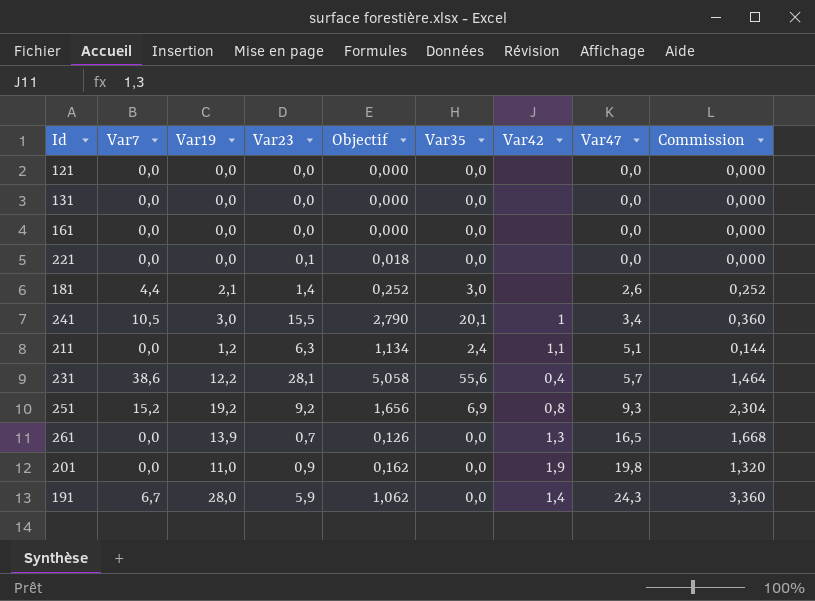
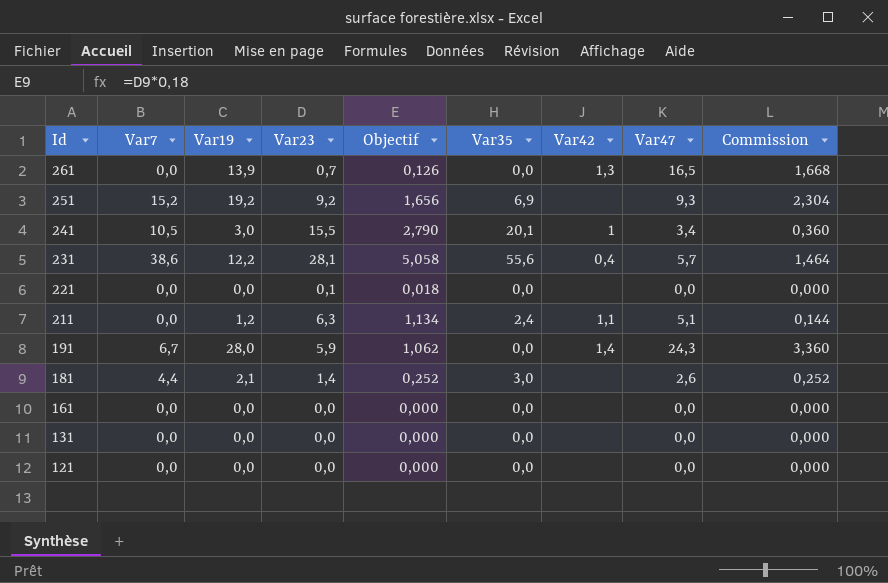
row order: Var47 ascending -> Id descending
row 201: 0,0 | 11,0 | 0,9 | 0,162 | 0,0 | 1,9 | 19,8 | 1,320 -> none
251 | Var42: 0,8 -> none

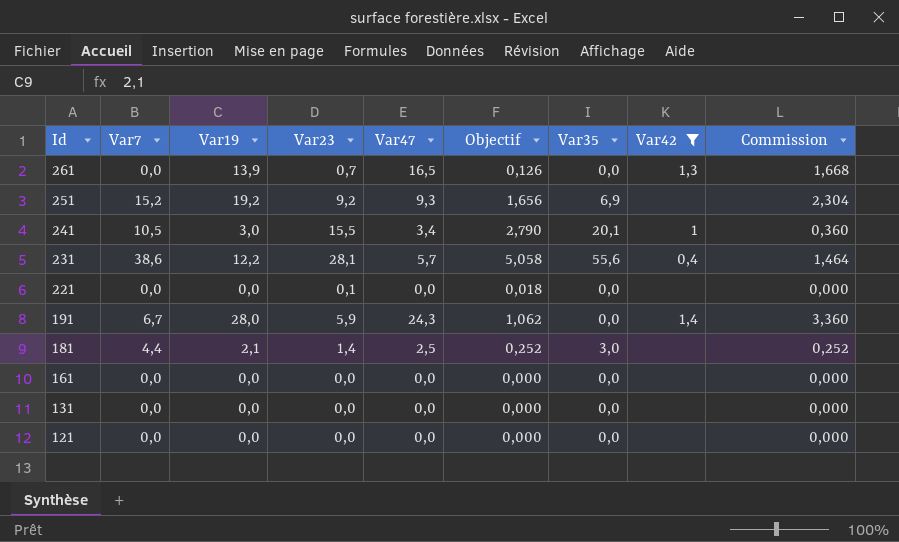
filter: none -> Var42 != 1,1
column Var47 | position: 8 -> 5
181 | Var47: 2,6 -> 2,5

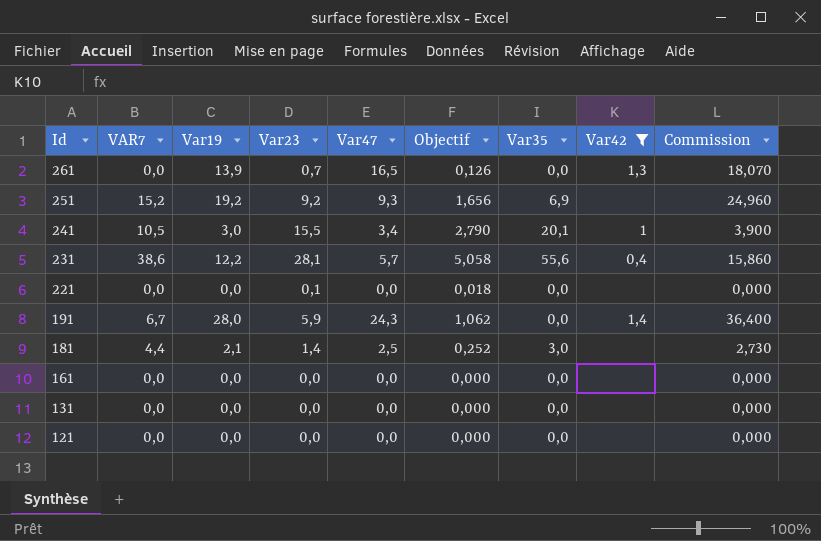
column name: Var7 -> VAR7
column Commission | formula: [Var19] * 0,12 -> [Var19] * 1,3

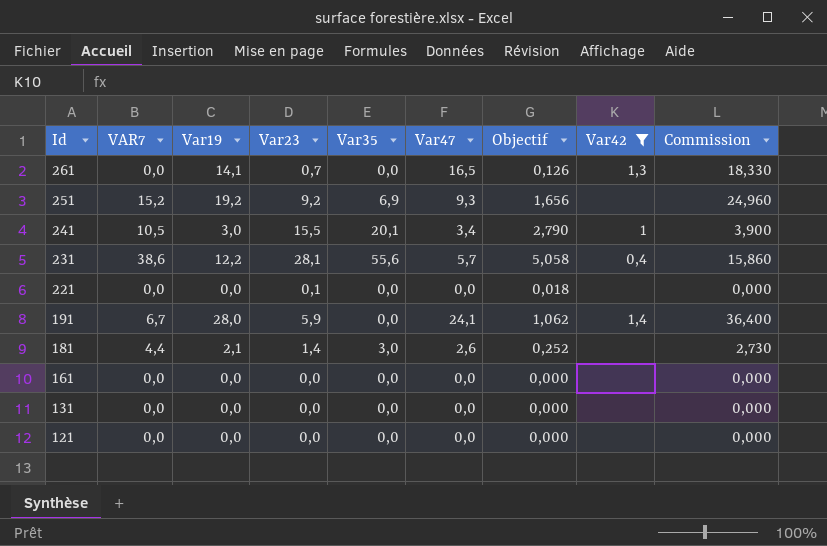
column Var35 | position: 7 -> 5
261 | Var19: 13,9 -> 14,1
261 | Commission: 18,070 -> 18,330
191 | Var47: 24,3 -> 24,1
181 | Var47: 2,5 -> 2,6

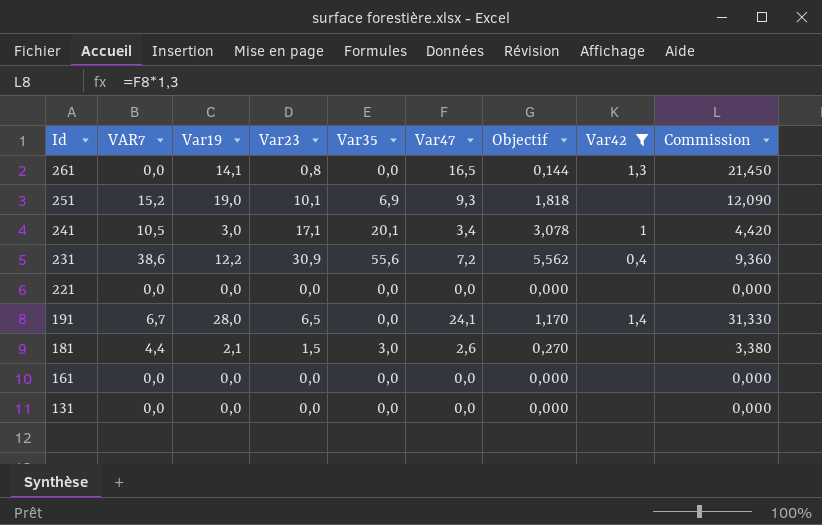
column Commission | formula: [Var19] * 1,3 -> [Var47] * 1,3
row 121: 0,0 | 0,0 | 0,0 | 0,0 | 0,0 | 0,000 | none | 0,000 -> none
261 | Var23: 0,7 -> 0,8
261 | Objectif: 0,126 -> 0,144
251 | Var19: 19,2 -> 19,0
251 | Var23: 9,2 -> 10,1
251 | Objectif: 1,656 -> 1,818
241 | Var23: 15,5 -> 17,1
241 | Objectif: 2,790 -> 3,078
231 | Var23: 28,1 -> 30,9
231 | Var47: 5,7 -> 7,2
231 | Objectif: 5,058 -> 5,562
221 | Var23: 0,1 -> 0,0
221 | Objectif: 0,018 -> 0,000
191 | Var23: 5,9 -> 6,5
191 | Objectif: 1,062 -> 1,170
181 | Var23: 1,4 -> 1,5
181 | Objectif: 0,252 -> 0,270

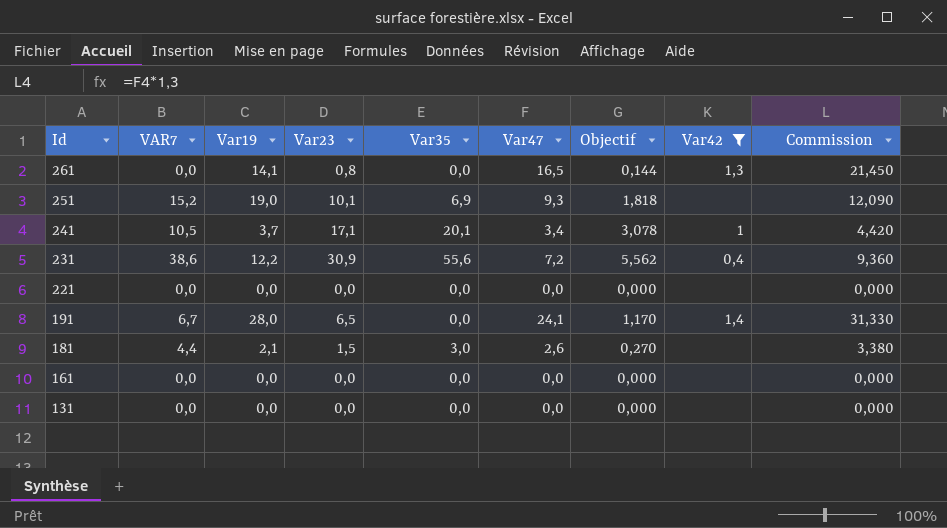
241 | Var19: 3,0 -> 3,7

